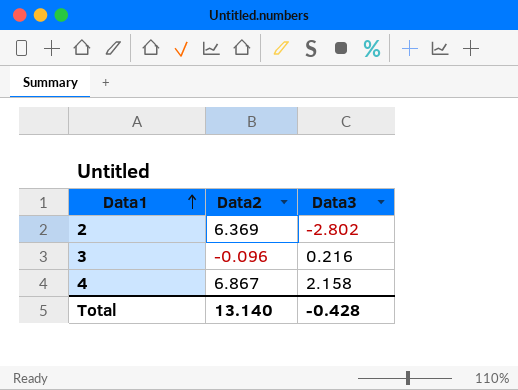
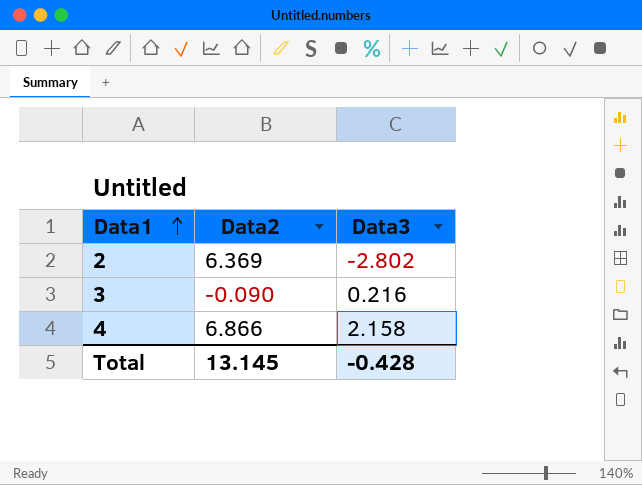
3 | Data2: -0.096 -> -0.090
4 | Data2: 6.867 -> 6.866
Total | Data2: 13.140 -> 13.145

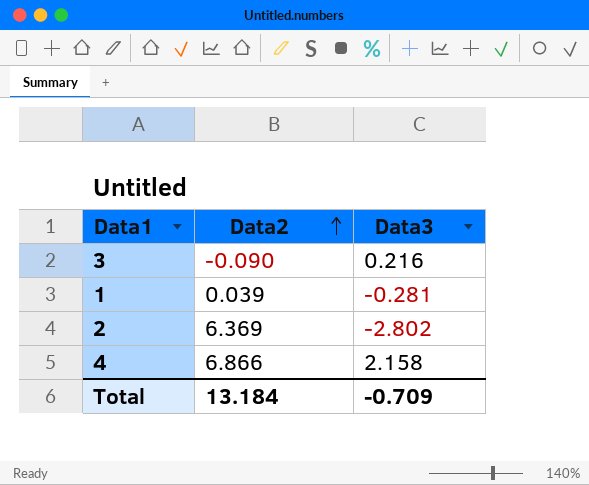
row order: Data1 ascending -> Data2 ascending
row 1: none -> 0.039 | -0.281
Total | Data2: 13.145 -> 13.184
Total | Data3: -0.428 -> -0.709

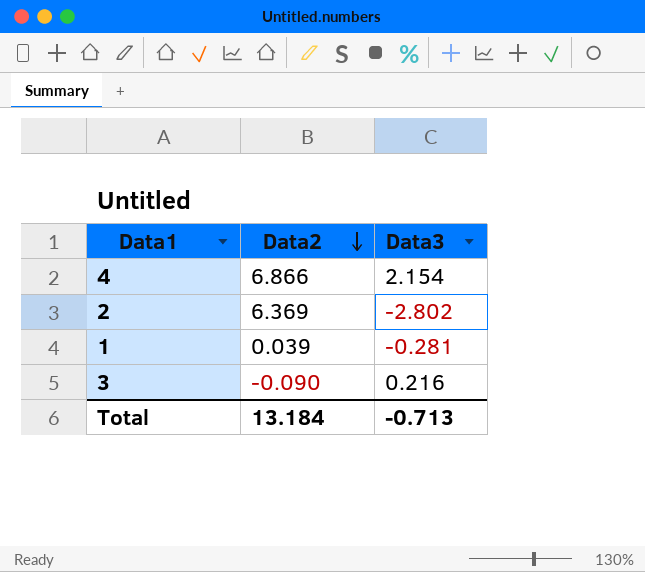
row order: Data2 ascending -> Data2 descending
4 | Data3: 2.158 -> 2.154
Total | Data3: -0.709 -> -0.713

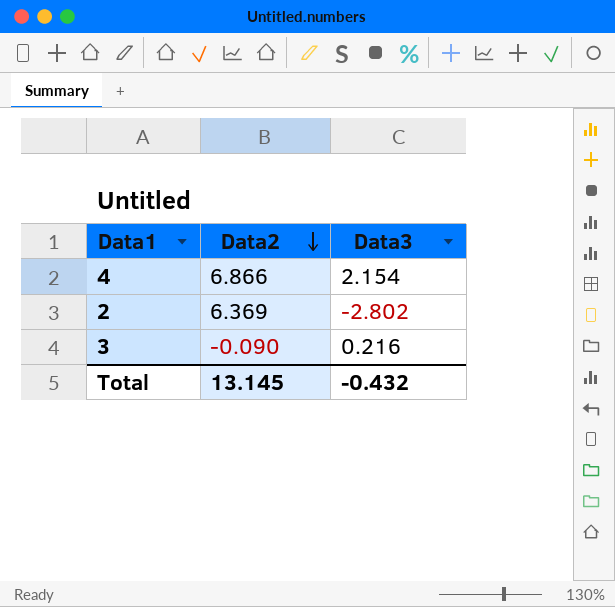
row 1: 0.039 | -0.281 -> none
Total | Data2: 13.184 -> 13.145
Total | Data3: -0.713 -> -0.432

